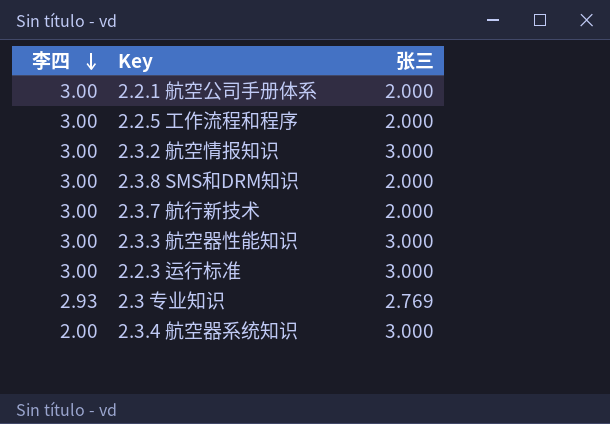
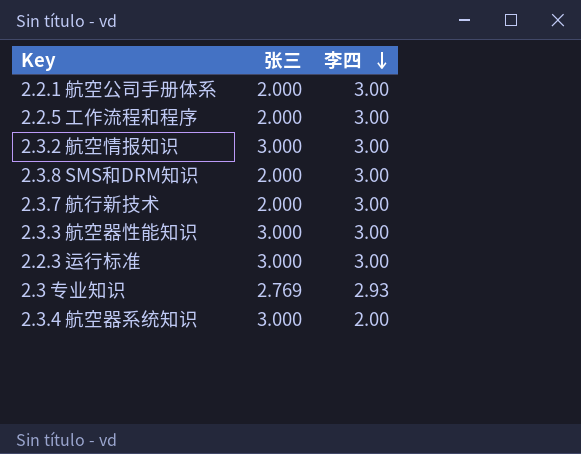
column 李四 | position: 1 -> 3

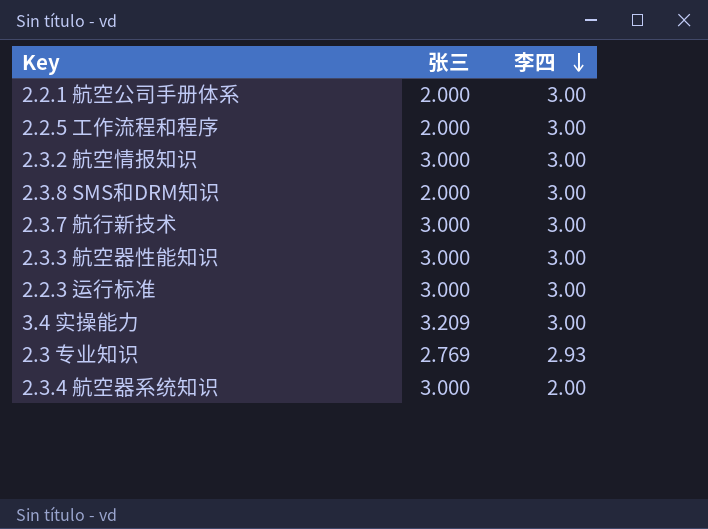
2.3.7 航行新技术 | 张三: 2.000 -> 3.000
row 3.4 实操能力: none -> 3.209 | 3.00

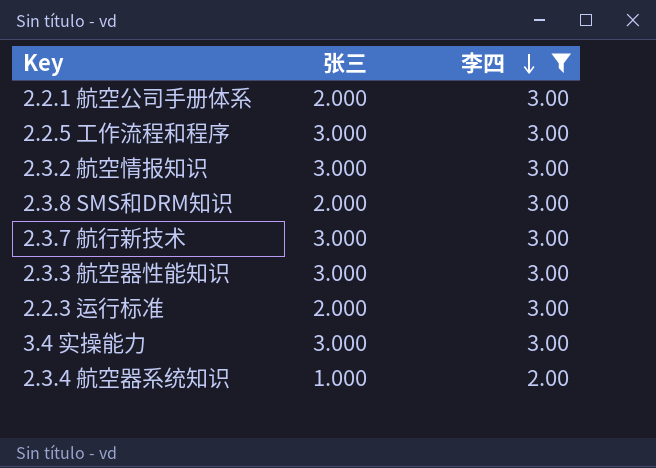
filter: none -> 李四 != 2.93
2.2.5 工作流程和程序 | 张三: 2.000 -> 3.000
2.2.3 运行标准 | 张三: 3.000 -> 2.000
3.4 实操能力 | 张三: 3.209 -> 3.000
2.3.4 航空器系统知识 | 张三: 3.000 -> 1.000

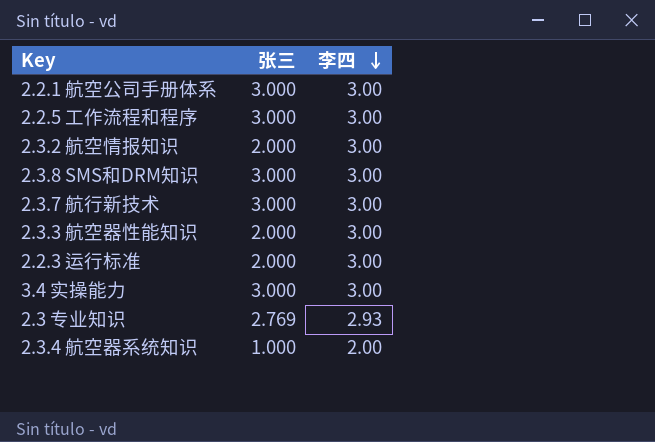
filter: 李四 != 2.93 -> none
2.2.1 航空公司手册体系 | 张三: 2.000 -> 3.000
2.3.2 航空情报知识 | 张三: 3.000 -> 2.000
2.3.8 SMS和DRM知识 | 张三: 2.000 -> 3.000
2.3.3 航空器性能知识 | 张三: 3.000 -> 2.000

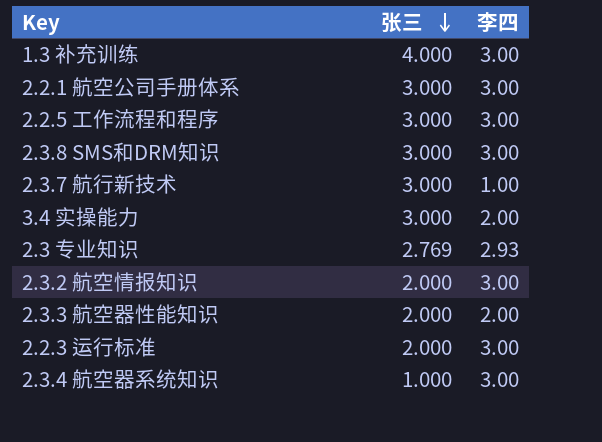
row order: 李四 descending -> 张三 descending
row 1.3 补充训练: none -> 4.000 | 3.00
2.3.7 航行新技术 | 李四: 3.00 -> 1.00
3.4 实操能力 | 李四: 3.00 -> 2.00
2.3.3 航空器性能知识 | 李四: 3.00 -> 2.00
2.3.4 航空器系统知识 | 李四: 2.00 -> 3.00

